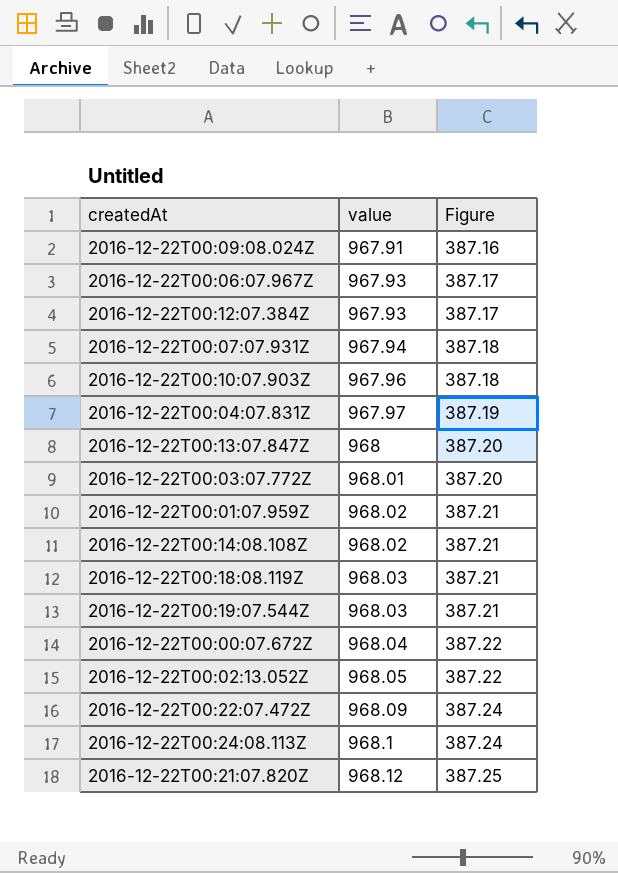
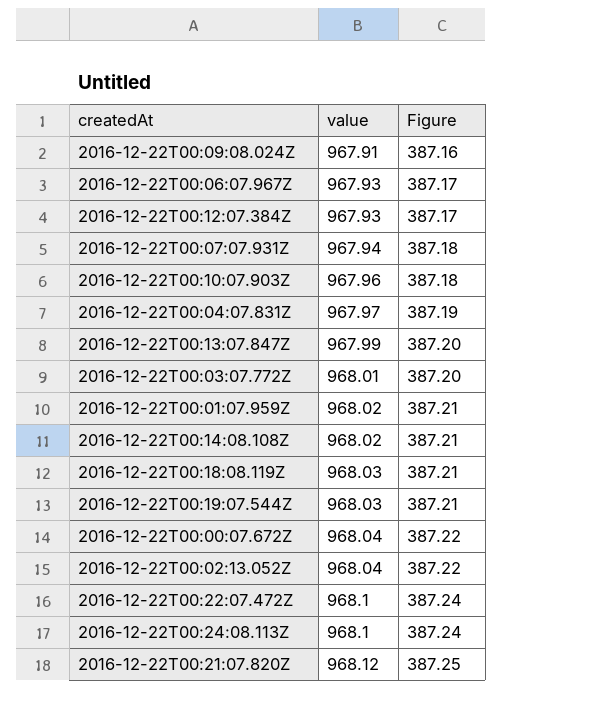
2016-12-22T00:13:07.847Z | value: 968 -> 967.99
2016-12-22T00:02:13.052Z | value: 968.05 -> 968.04
2016-12-22T00:22:07.472Z | value: 968.09 -> 968.1

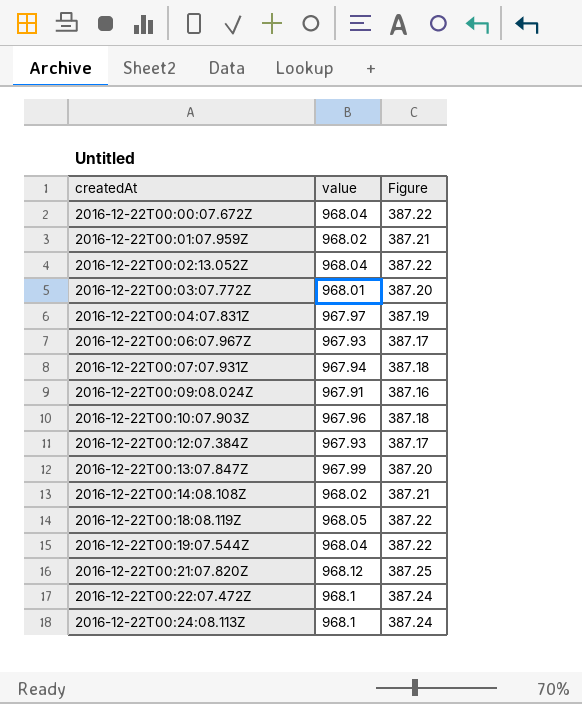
row order: value ascending -> createdAt ascending
2016-12-22T00:18:08.119Z | value: 968.03 -> 968.05
2016-12-22T00:18:08.119Z | Figure: 387.21 -> 387.22
2016-12-22T00:19:07.544Z | value: 968.03 -> 968.04
2016-12-22T00:19:07.544Z | Figure: 387.21 -> 387.22

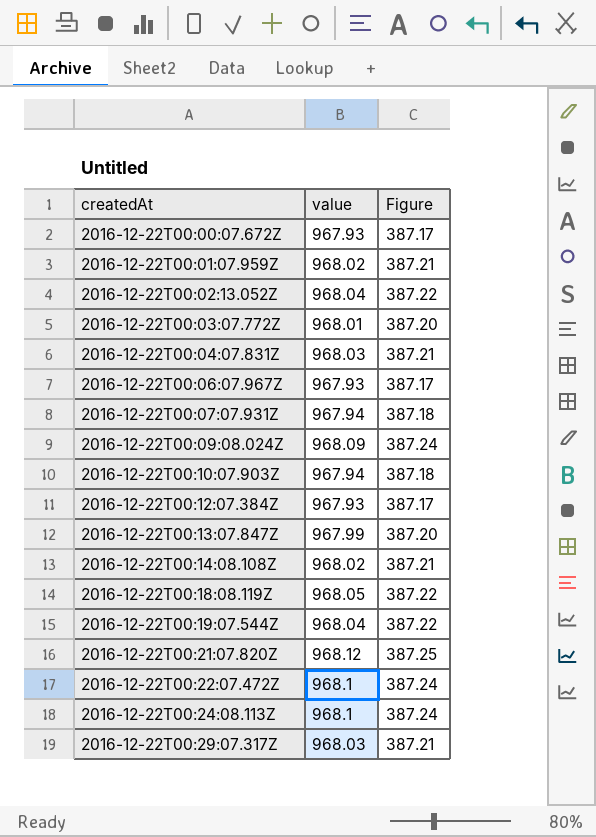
2016-12-22T00:00:07.672Z | value: 968.04 -> 967.93
2016-12-22T00:00:07.672Z | Figure: 387.22 -> 387.17
2016-12-22T00:04:07.831Z | value: 967.97 -> 968.03
2016-12-22T00:04:07.831Z | Figure: 387.19 -> 387.21
2016-12-22T00:09:08.024Z | value: 967.91 -> 968.09
2016-12-22T00:09:08.024Z | Figure: 387.16 -> 387.24
2016-12-22T00:10:07.903Z | value: 967.96 -> 967.94
row 2016-12-22T00:29:07.317Z: none -> 968.03 | 387.21

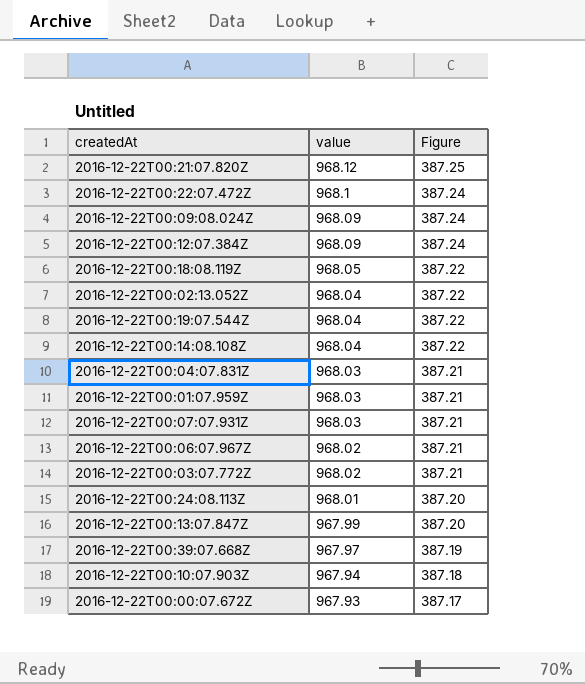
row order: createdAt ascending -> value descending
row 2016-12-22T00:29:07.317Z: 968.03 | 387.21 -> none
2016-12-22T00:12:07.384Z | value: 967.93 -> 968.09
2016-12-22T00:12:07.384Z | Figure: 387.17 -> 387.24
2016-12-22T00:14:08.108Z | value: 968.02 -> 968.04
2016-12-22T00:14:08.108Z | Figure: 387.21 -> 387.22
2016-12-22T00:01:07.959Z | value: 968.02 -> 968.03
2016-12-22T00:07:07.931Z | value: 967.94 -> 968.03
2016-12-22T00:07:07.931Z | Figure: 387.18 -> 387.21
2016-12-22T00:06:07.967Z | value: 967.93 -> 968.02
2016-12-22T00:06:07.967Z | Figure: 387.17 -> 387.21
2016-12-22T00:03:07.772Z | value: 968.01 -> 968.02
2016-12-22T00:03:07.772Z | Figure: 387.20 -> 387.21
2016-12-22T00:24:08.113Z | value: 968.1 -> 968.01
2016-12-22T00:24:08.113Z | Figure: 387.24 -> 387.20
row 2016-12-22T00:39:07.668Z: none -> 967.97 | 387.19

